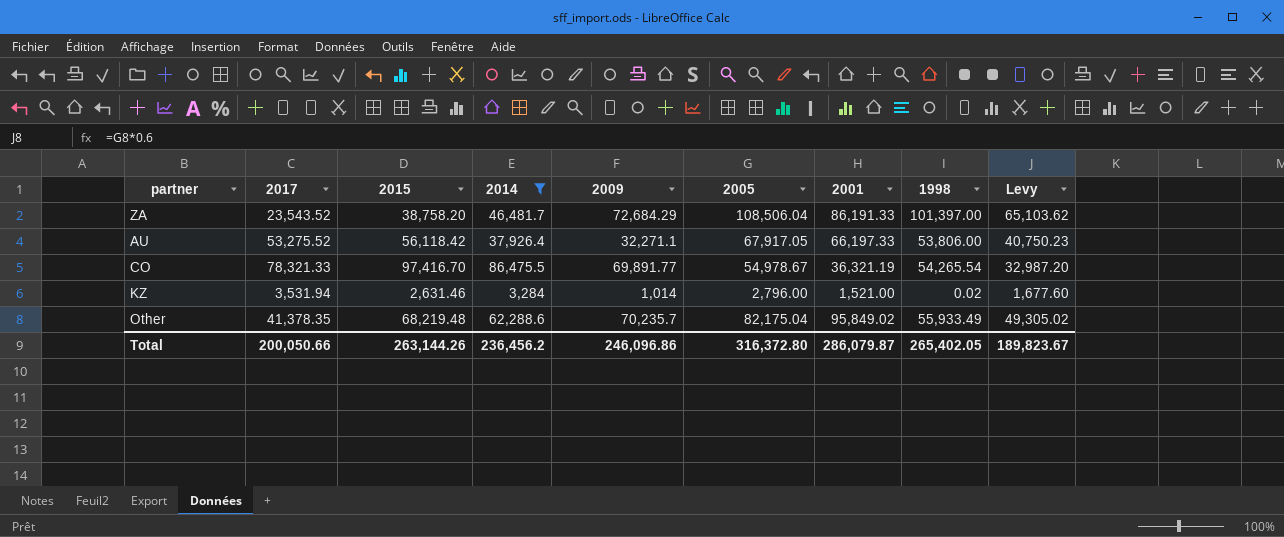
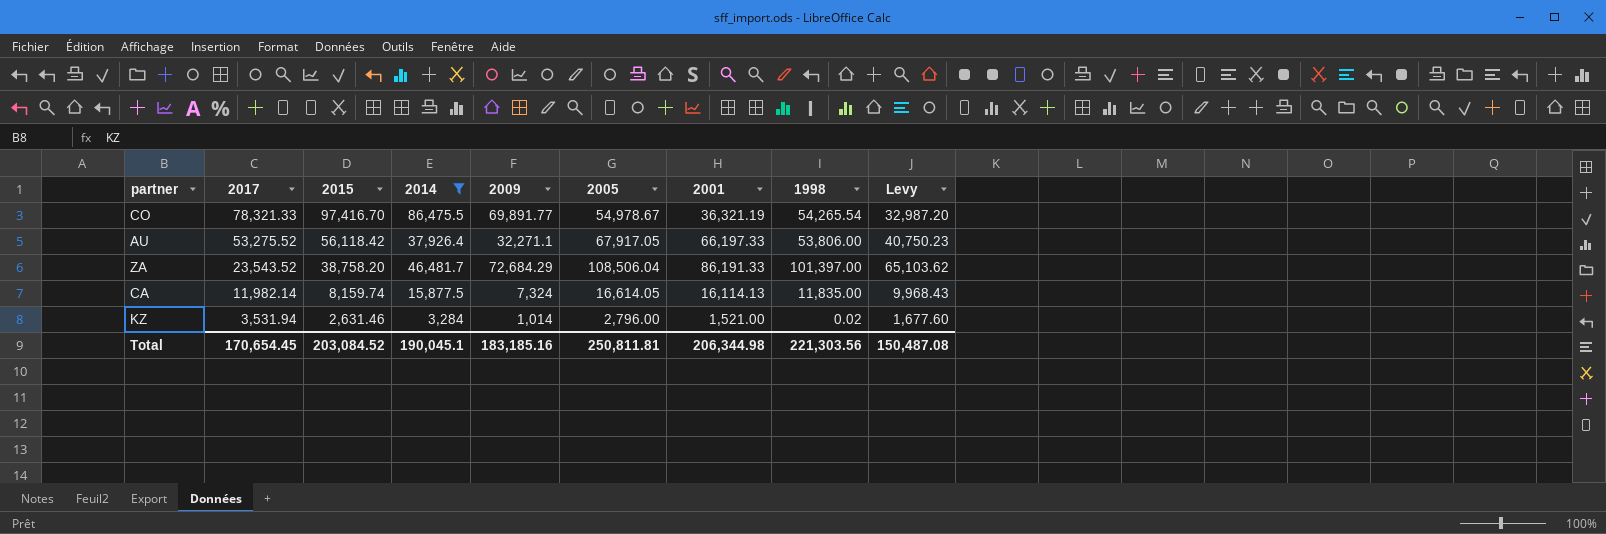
row order: none -> 2017 descending
row Other: 41,378.35 | 68,219.48 | 62,288.6 | 70,235.7 | 82,175.04 | 95,849.02 | 55,933.49 | 49,305.02 -> none
row CA: none -> 11,982.14 | 8,159.74 | 15,877.5 | 7,324 | 16,614.05 | 16,114.13 | 11,835.00 | 9,968.43
Total | 2017: 200,050.66 -> 170,654.45
Total | 2015: 263,144.26 -> 203,084.52
Total | 2014: 236,456.2 -> 190,045.1
Total | 2009: 246,096.86 -> 183,185.16
Total | 2005: 316,372.80 -> 250,811.81
Total | 2001: 286,079.87 -> 206,344.98
Total | 1998: 265,402.05 -> 221,303.56
Total | Levy: 189,823.67 -> 150,487.08

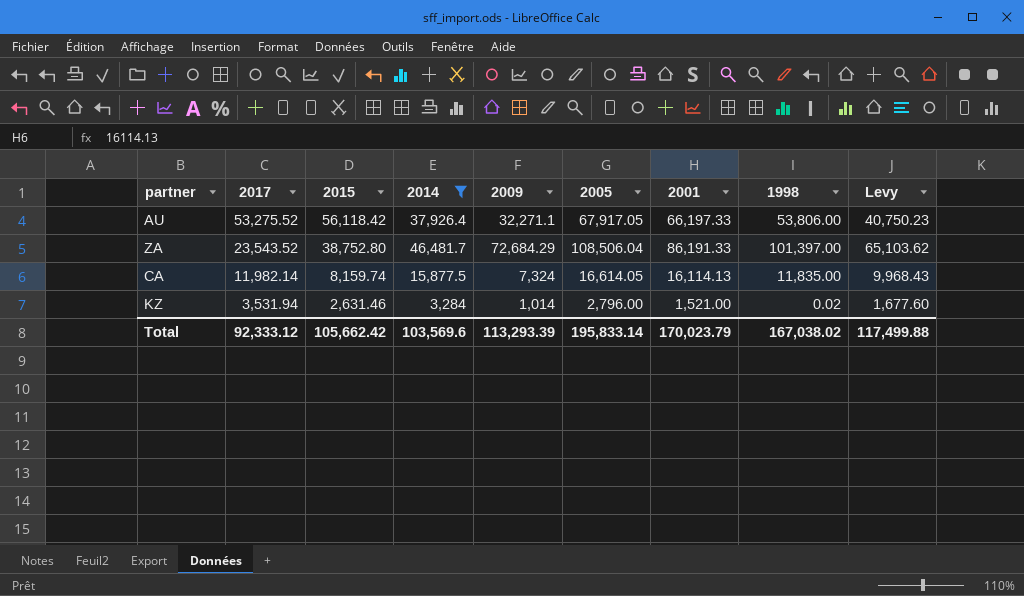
row CO: 78,321.33 | 97,416.70 | 86,475.5 | 69,891.77 | 54,978.67 | 36,321.19 | 54,265.54 | 32,987.20 -> none
ZA | 2015: 38,758.20 -> 38,752.80
Total | 2017: 170,654.45 -> 92,333.12
Total | 2015: 203,084.52 -> 105,662.42
Total | 2014: 190,045.1 -> 103,569.6
Total | 2009: 183,185.16 -> 113,293.39
Total | 2005: 250,811.81 -> 195,833.14
Total | 2001: 206,344.98 -> 170,023.79
Total | 1998: 221,303.56 -> 167,038.02
Total | Levy: 150,487.08 -> 117,499.88

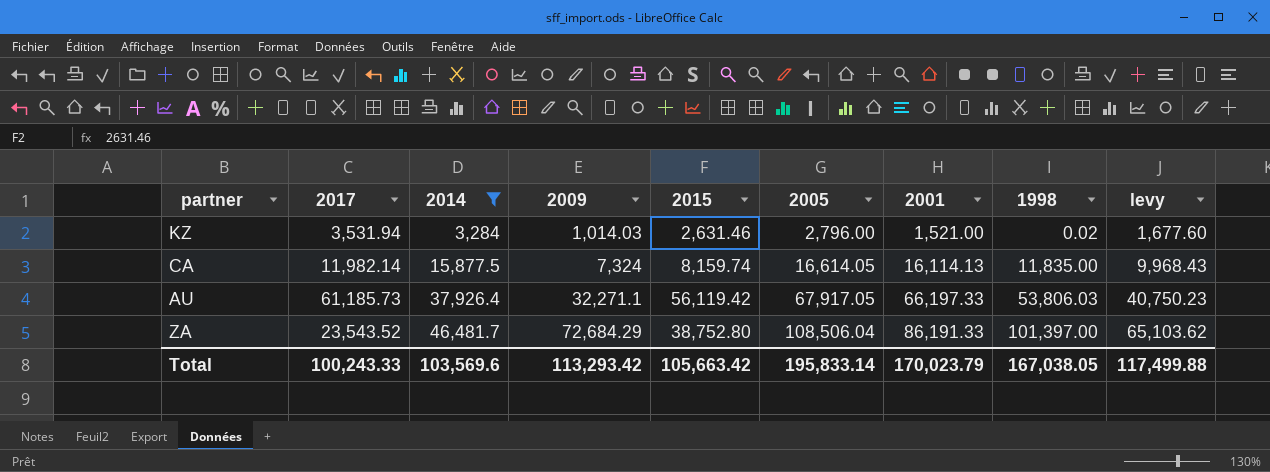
row order: 2017 descending -> 2014 ascending
column 2015 | position: 3 -> 5
column name: Levy -> levy
KZ | 2009: 1,014 -> 1,014.03
AU | 2017: 53,275.52 -> 61,185.73
AU | 2015: 56,118.42 -> 56,119.42
AU | 1998: 53,806.00 -> 53,806.03
Total | 2017: 92,333.12 -> 100,243.33
Total | 2009: 113,293.39 -> 113,293.42
Total | 2015: 105,662.42 -> 105,663.42
Total | 1998: 167,038.02 -> 167,038.05

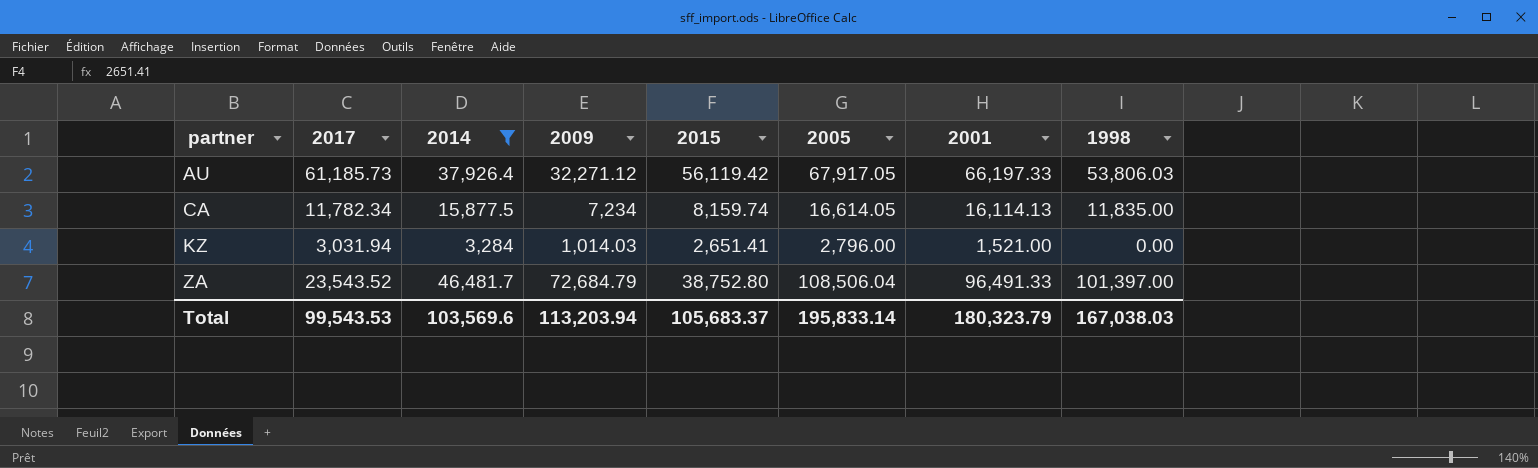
row order: 2014 ascending -> partner ascending
column levy | formula: [2005] * 0.6 -> none
AU | 2009: 32,271.1 -> 32,271.12
CA | 2017: 11,982.14 -> 11,782.34
CA | 2009: 7,324 -> 7,234
KZ | 2017: 3,531.94 -> 3,031.94
KZ | 2015: 2,631.46 -> 2,651.41
KZ | 1998: 0.02 -> 0.00
ZA | 2009: 72,684.29 -> 72,684.79
ZA | 2001: 86,191.33 -> 96,491.33
Total | 2017: 100,243.33 -> 99,543.53
Total | 2009: 113,293.42 -> 113,203.94
Total | 2015: 105,663.42 -> 105,683.37
Total | 2001: 170,023.79 -> 180,323.79
Total | 1998: 167,038.05 -> 167,038.03

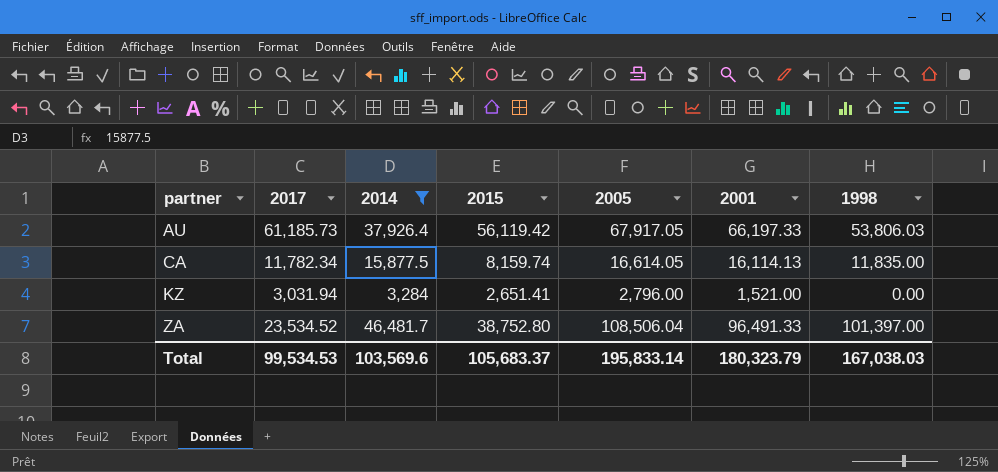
column 2009 | position: 4 -> none
ZA | 2017: 23,543.52 -> 23,534.52
Total | 2017: 99,543.53 -> 99,534.53

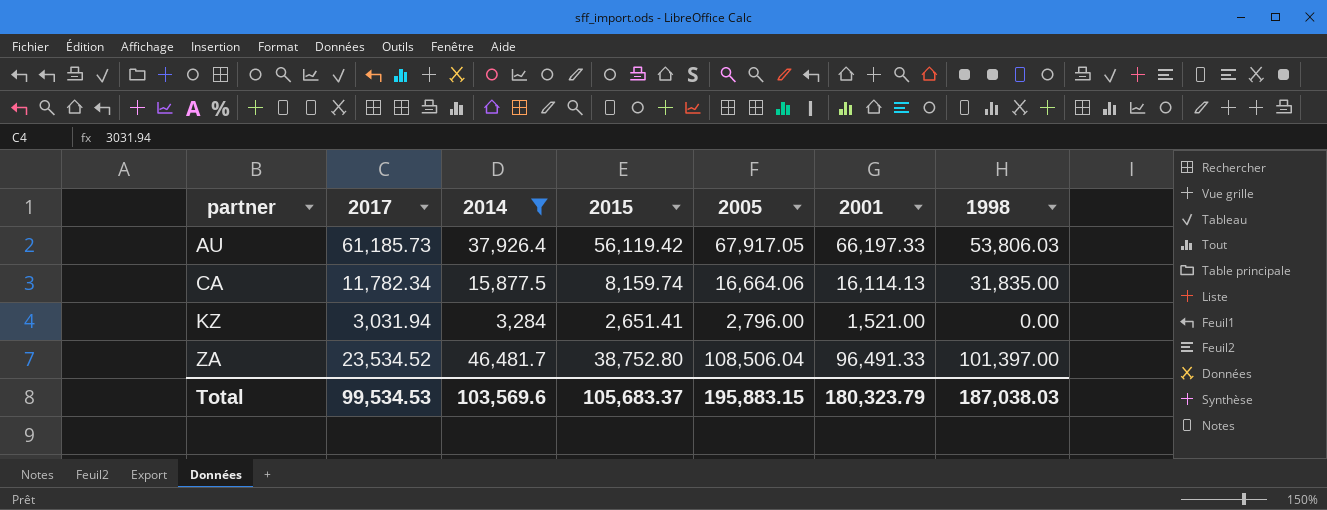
CA | 2005: 16,614.05 -> 16,664.06
CA | 1998: 11,835.00 -> 31,835.00
Total | 2005: 195,833.14 -> 195,883.15
Total | 1998: 167,038.03 -> 187,038.03

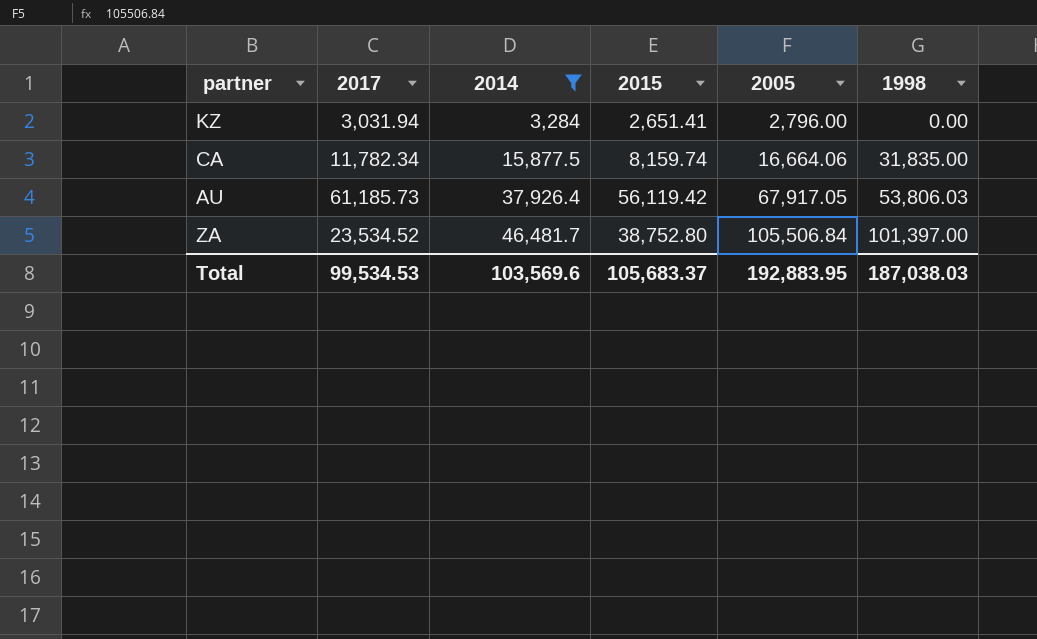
row order: partner ascending -> 2014 ascending
column 2001 | position: 6 -> none
ZA | 2005: 108,506.04 -> 105,506.84
Total | 2005: 195,883.15 -> 192,883.95

